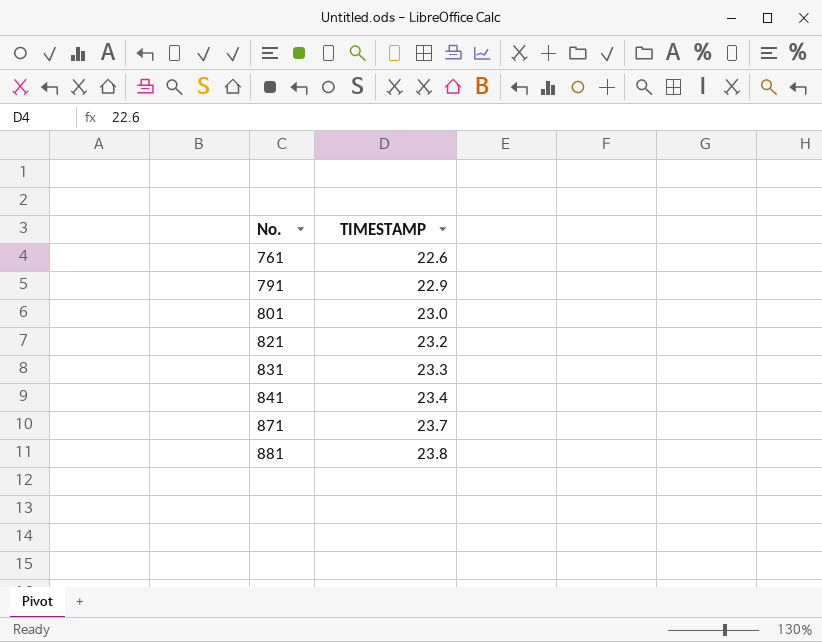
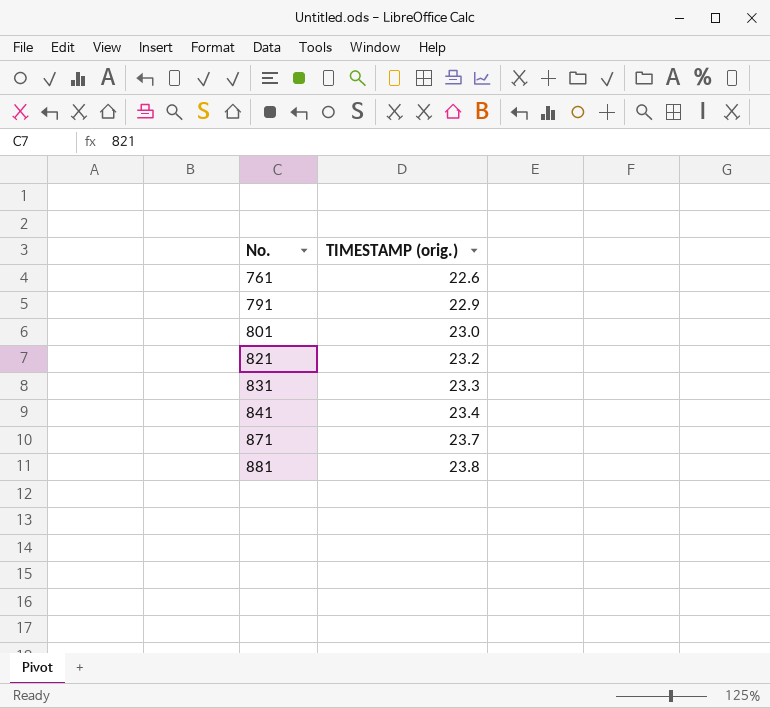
column name: TIMESTAMP -> TIMESTAMP (orig.)

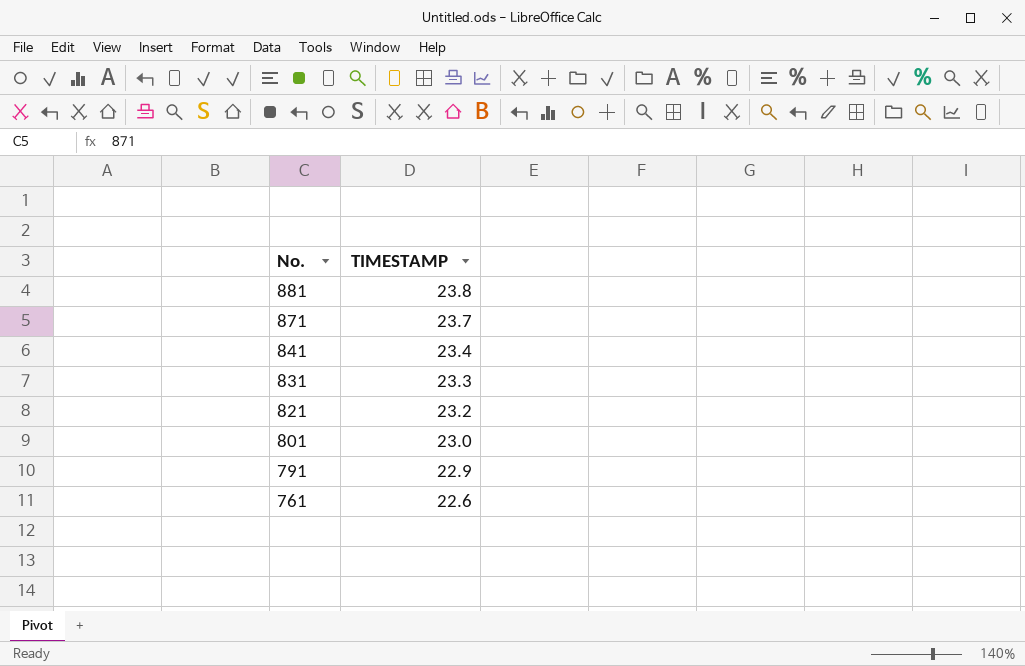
row order: No. ascending -> No. descending
column name: TIMESTAMP (orig.) -> TIMESTAMP

